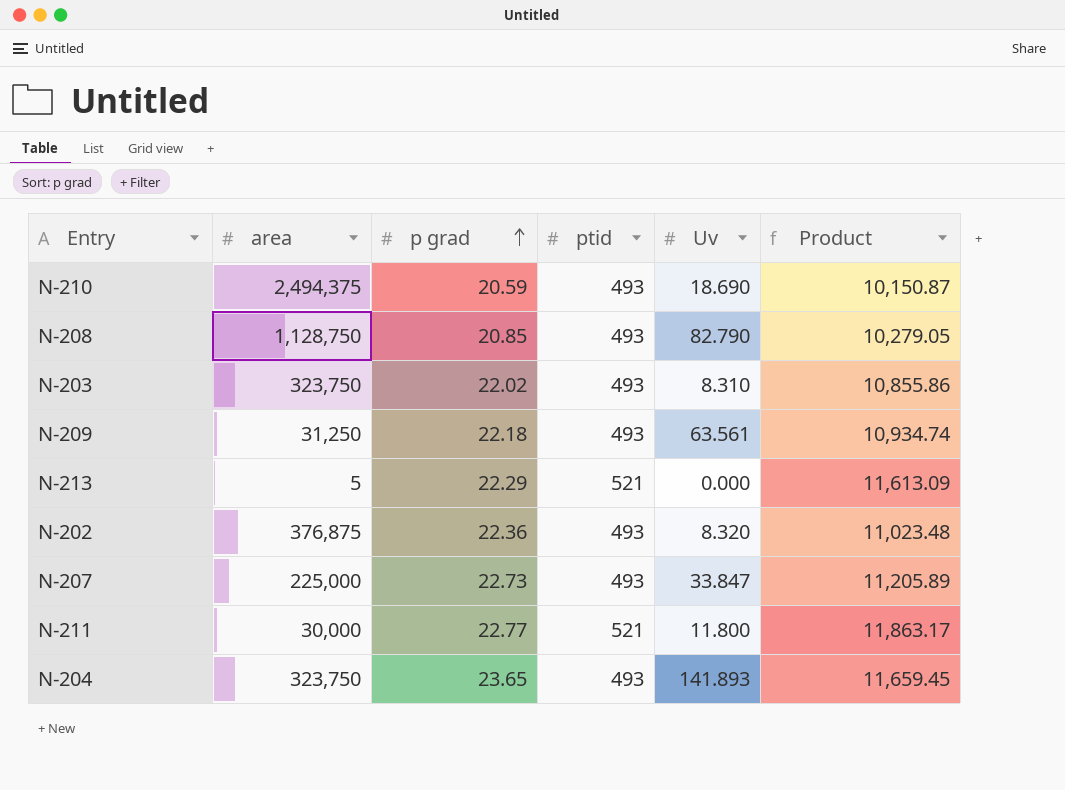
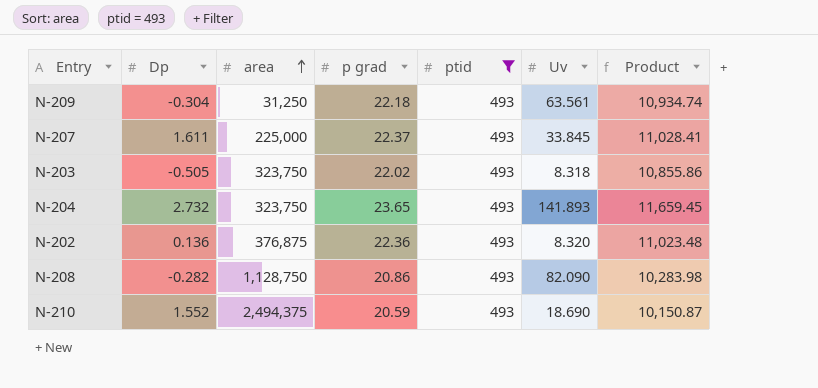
filter: none -> ptid = 493
row order: p grad ascending -> area ascending
column Dp | position: none -> 2
N-207 | p grad: 22.73 -> 22.37
N-207 | Uv: 33.847 -> 33.845
N-207 | Product: 11,205.89 -> 11,028.41
N-203 | Uv: 8.310 -> 8.318
N-208 | p grad: 20.85 -> 20.86
N-208 | Uv: 82.790 -> 82.090
N-208 | Product: 10,279.05 -> 10,283.98

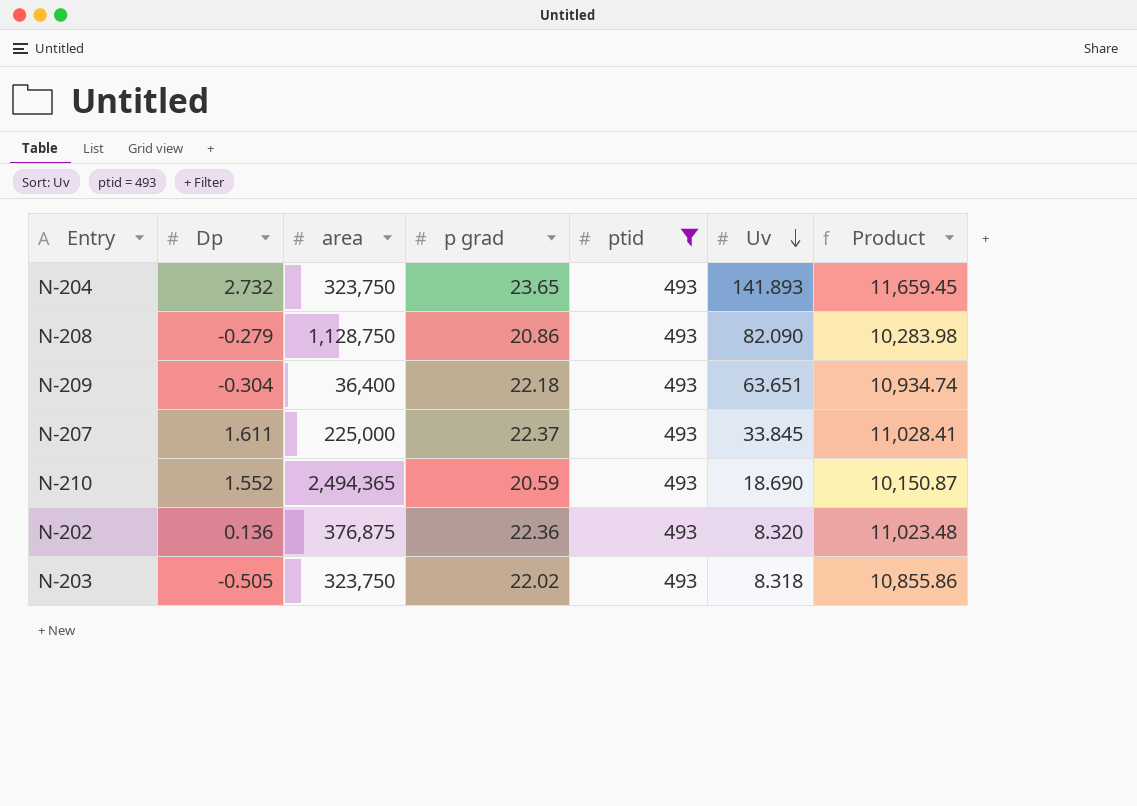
row order: area ascending -> Uv descending
N-208 | Dp: -0.282 -> -0.279
N-209 | area: 31,250 -> 36,400
N-209 | Uv: 63.561 -> 63.651
N-210 | area: 2,494,375 -> 2,494,365

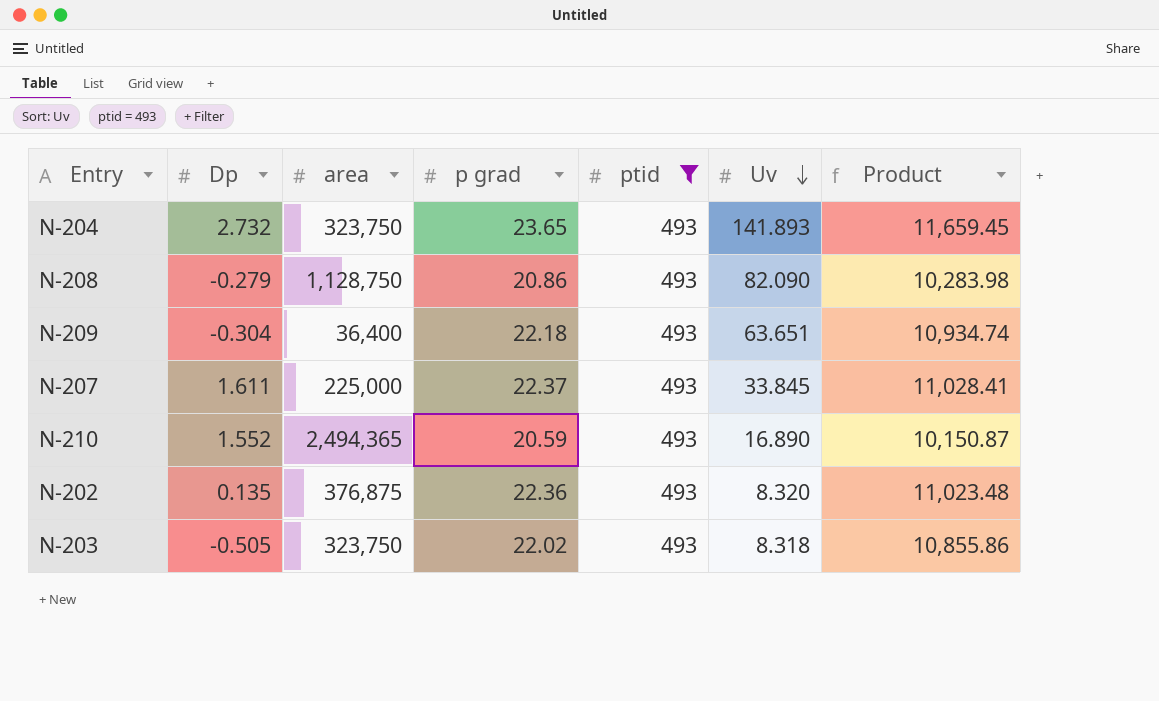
N-210 | Uv: 18.690 -> 16.890
N-202 | Dp: 0.136 -> 0.135

